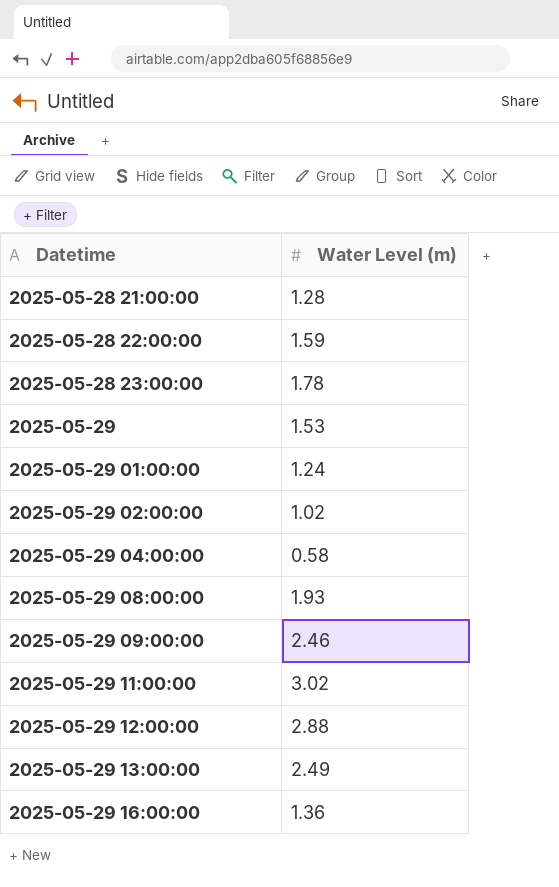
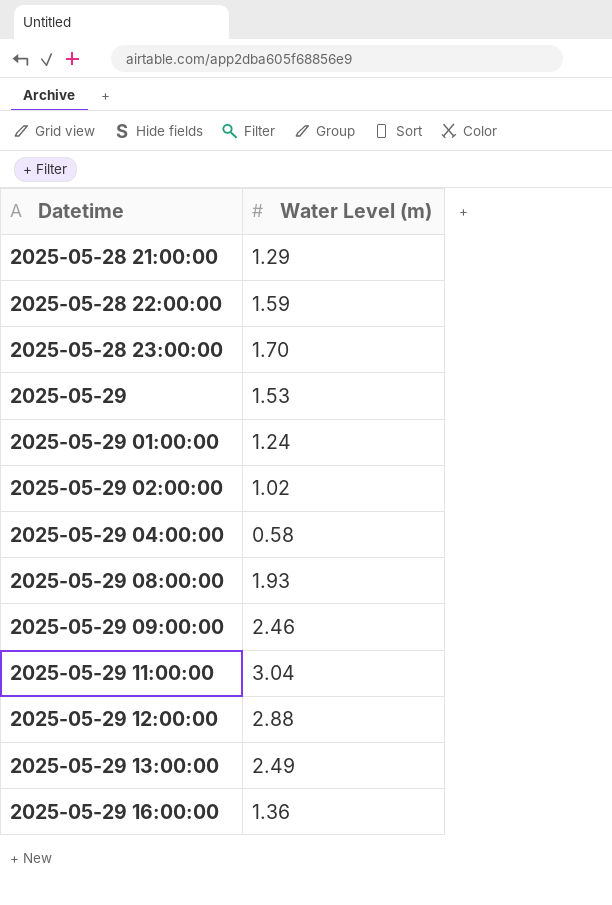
2025-05-28 21:00:00 | Water Level (m): 1.28 -> 1.29
2025-05-28 23:00:00 | Water Level (m): 1.78 -> 1.70
2025-05-29 11:00:00 | Water Level (m): 3.02 -> 3.04

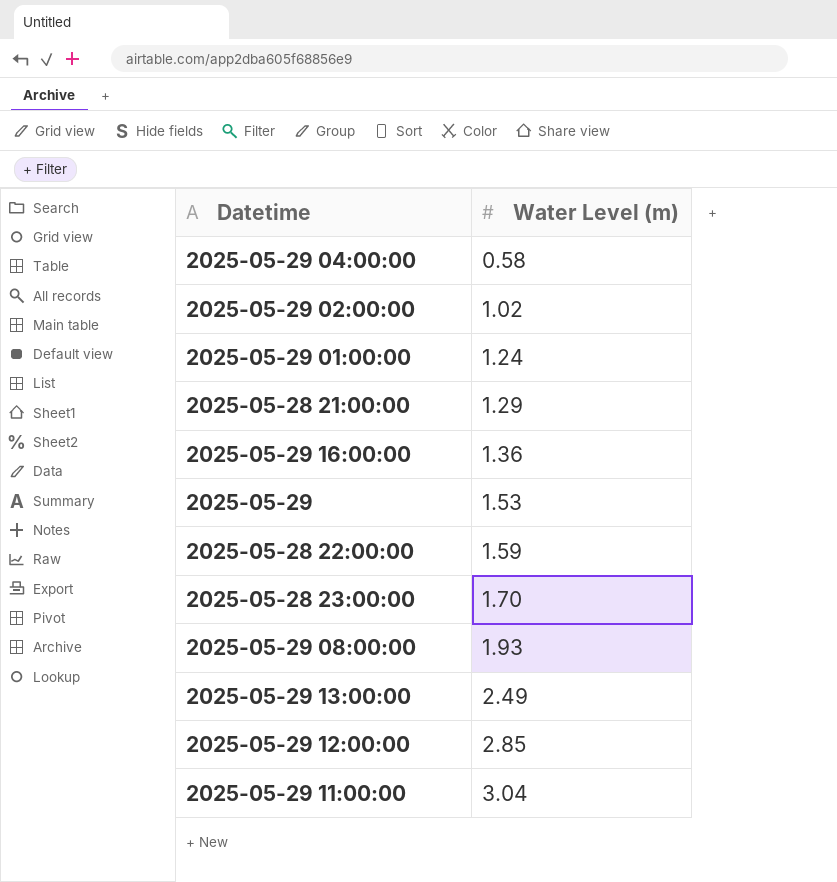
row order: Datetime ascending -> Water Level (m) ascending
row 2025-05-29 09:00:00: 2.46 -> none
2025-05-29 12:00:00 | Water Level (m): 2.88 -> 2.85

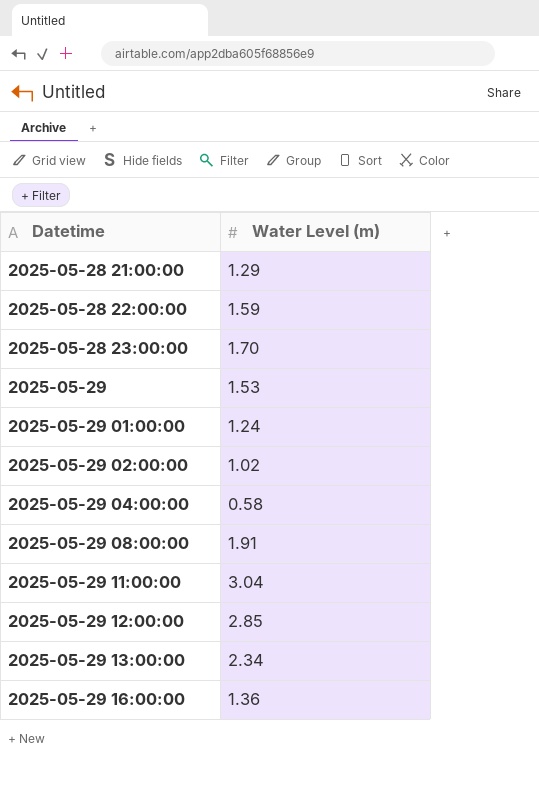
row order: Water Level (m) ascending -> Datetime ascending
2025-05-29 08:00:00 | Water Level (m): 1.93 -> 1.91
2025-05-29 13:00:00 | Water Level (m): 2.49 -> 2.34

